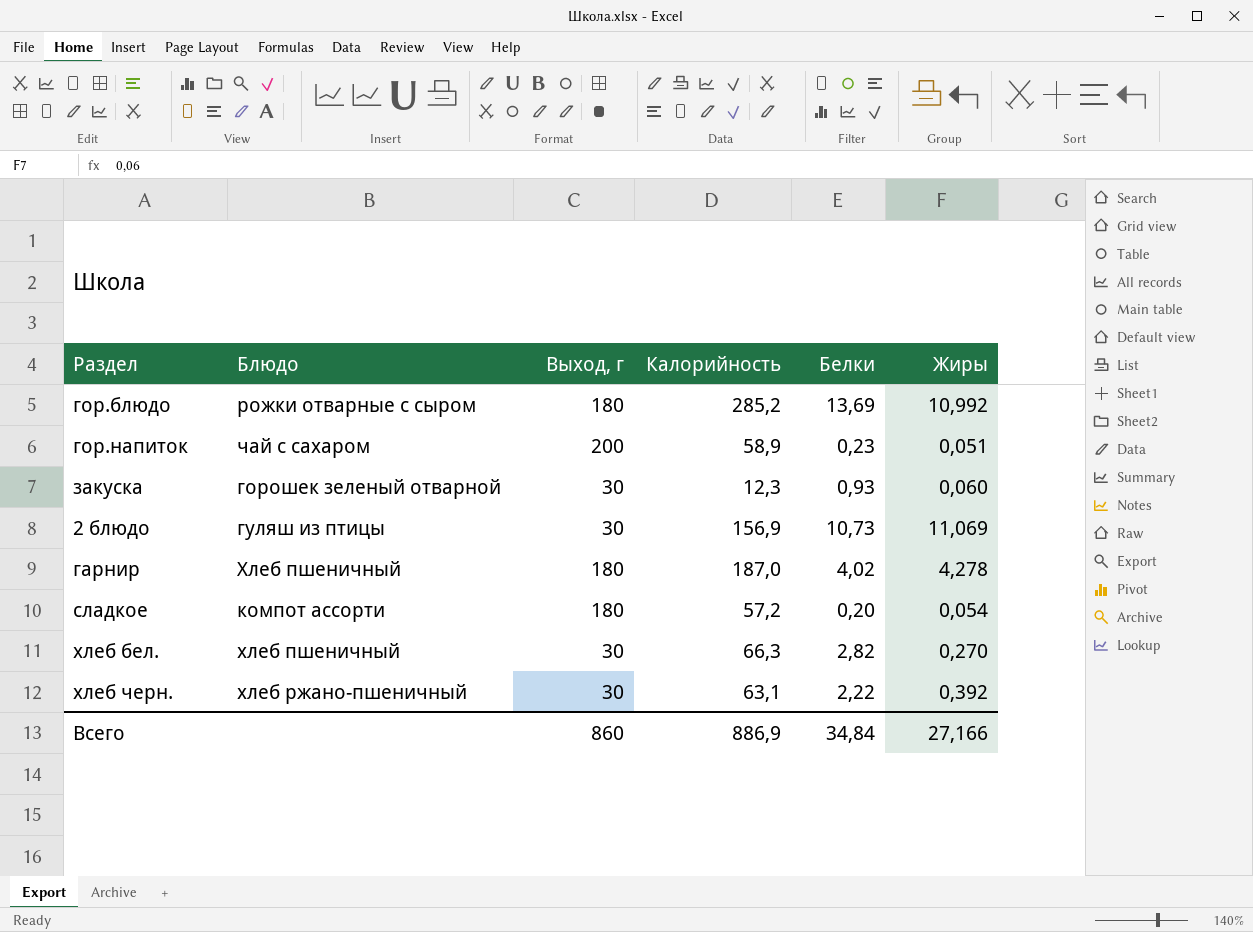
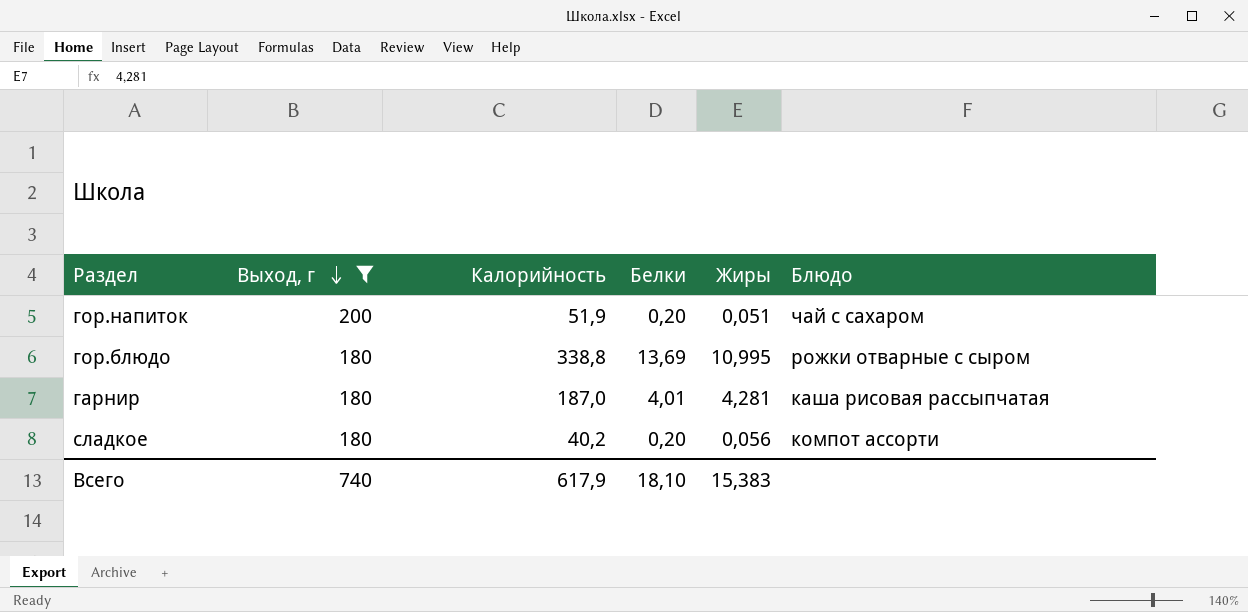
filter: none -> Выход, г != 30
row order: none -> Выход, г descending
column Блюдо | position: 2 -> 6
гор.напиток | Калорийность: 58,9 -> 51,9
гор.напиток | Белки: 0,23 -> 0,20
гор.блюдо | Калорийность: 285,2 -> 338,8
гор.блюдо | Жиры: 10,992 -> 10,995
гарнир | Белки: 4,02 -> 4,01
гарнир | Жиры: 4,278 -> 4,281
гарнир | Блюдо: Хлеб пшеничный -> каша рисовая рассыпчатая
сладкое | Калорийность: 57,2 -> 40,2
сладкое | Жиры: 0,054 -> 0,056
Всего | Выход, г: 860 -> 740
Всего | Калорийность: 886,9 -> 617,9
Всего | Белки: 34,84 -> 18,10
Всего | Жиры: 27,166 -> 15,383

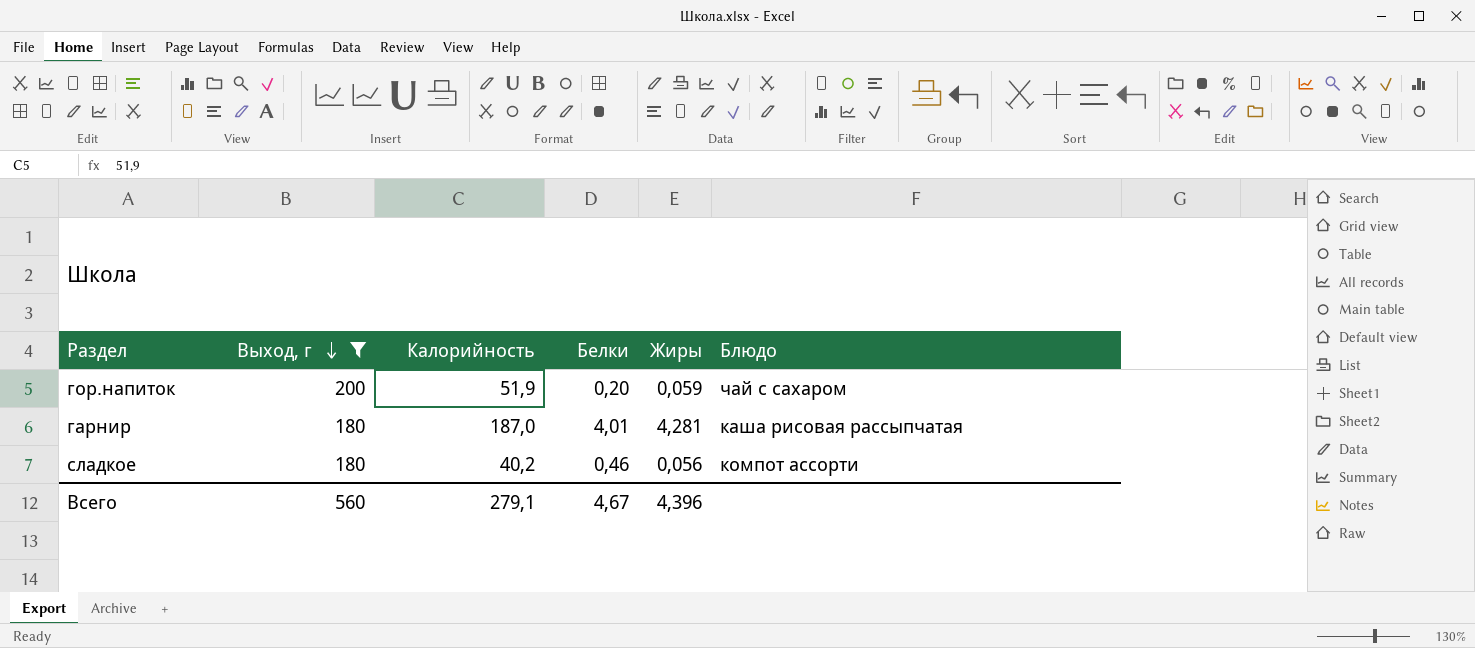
row гор.блюдо: 180 | 338,8 | 13,69 | 10,995 | рожки отварные с сыром -> none
гор.напиток | Жиры: 0,051 -> 0,059
сладкое | Белки: 0,20 -> 0,46
Всего | Выход, г: 740 -> 560
Всего | Калорийность: 617,9 -> 279,1
Всего | Белки: 18,10 -> 4,67
Всего | Жиры: 15,383 -> 4,396

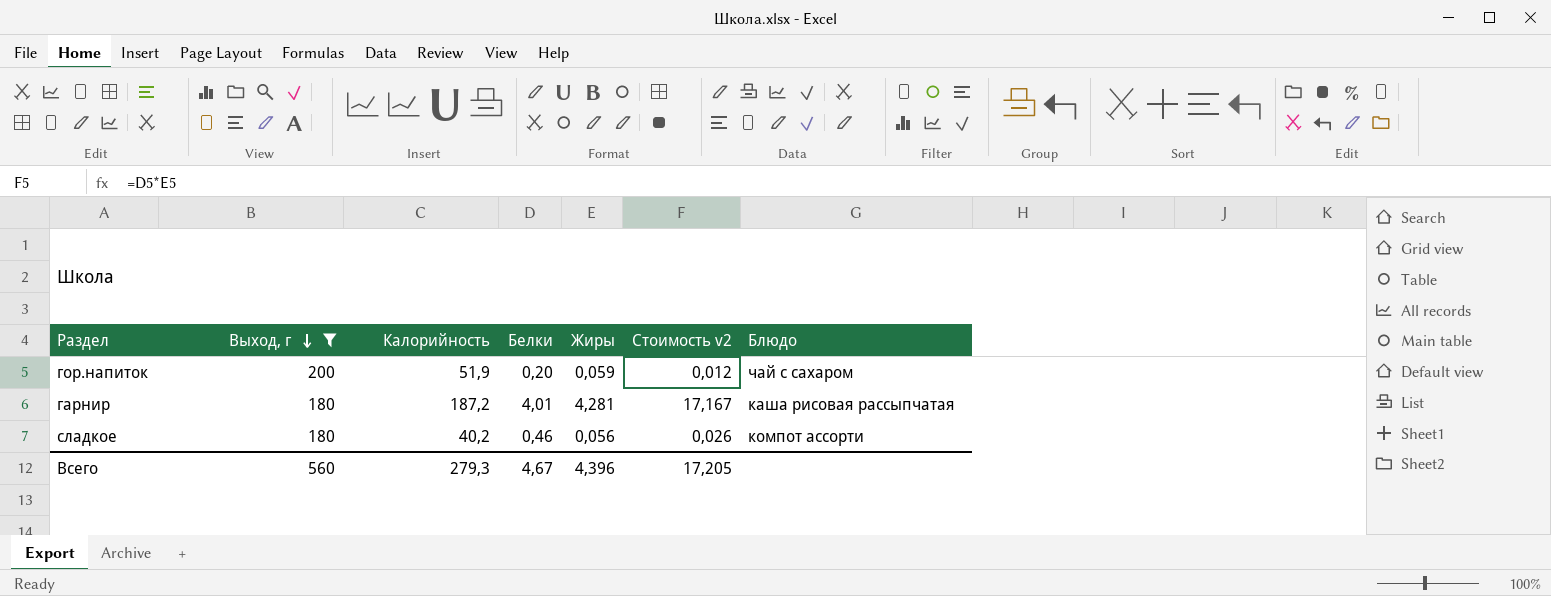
column Стоимость v2 | formula: none -> [Белки] * [Жиры]
гарнир | Калорийность: 187,0 -> 187,2
Всего | Калорийность: 279,1 -> 279,3

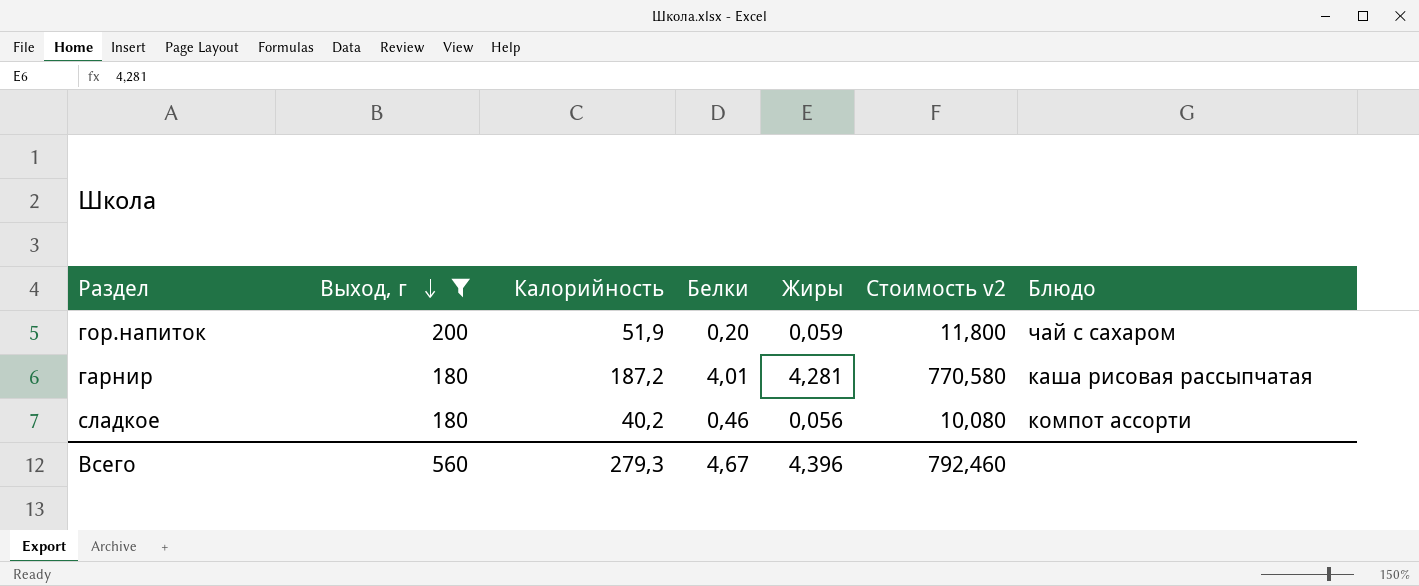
column Стоимость v2 | formula: [Белки] * [Жиры] -> [Выход, г] * [Жиры]
Всего | Стоимость v2: 17,205 -> 792,460

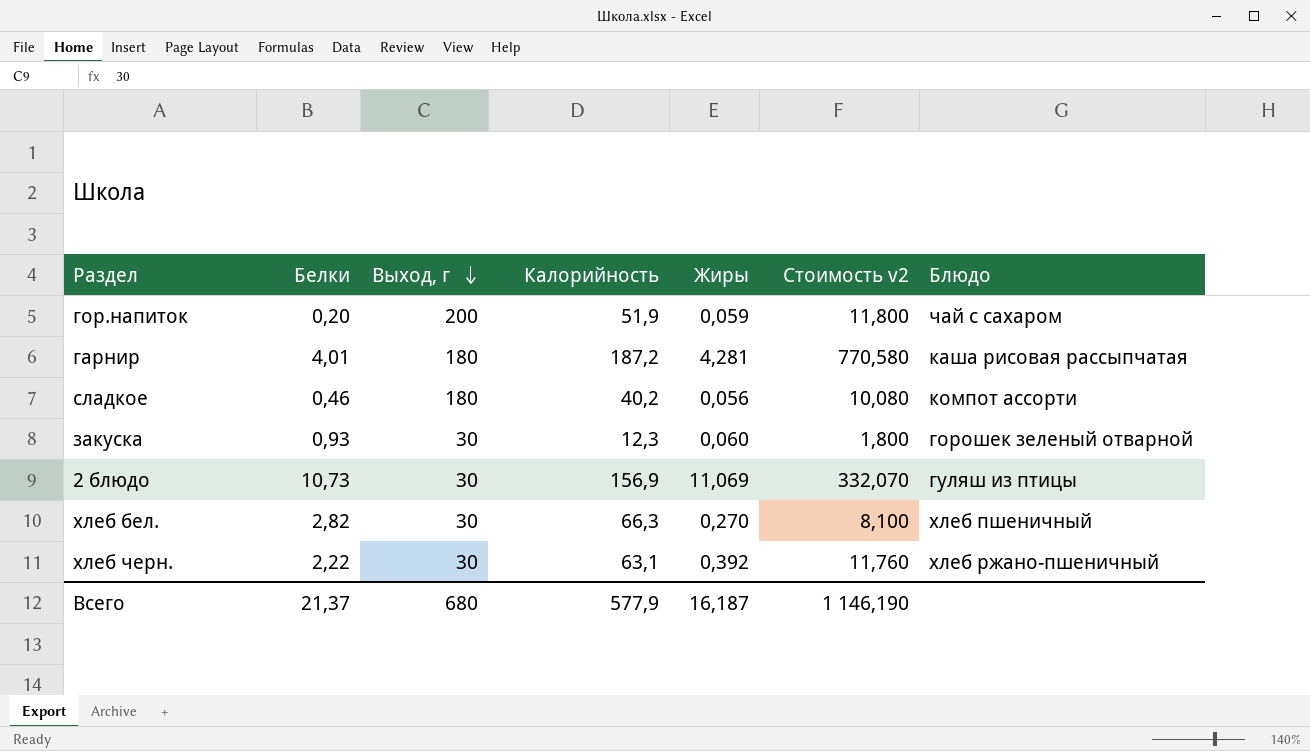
filter: Выход, г != 30 -> none
column Белки | position: 4 -> 2
Всего | Белки: 4,67 -> 21,37
Всего | Выход, г: 560 -> 680
Всего | Калорийность: 279,3 -> 577,9
Всего | Жиры: 4,396 -> 16,187
Всего | Стоимость v2: 792,460 -> 1 146,190

